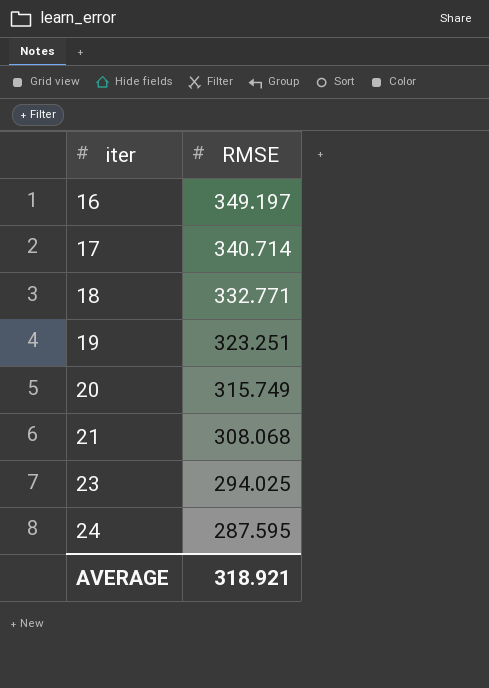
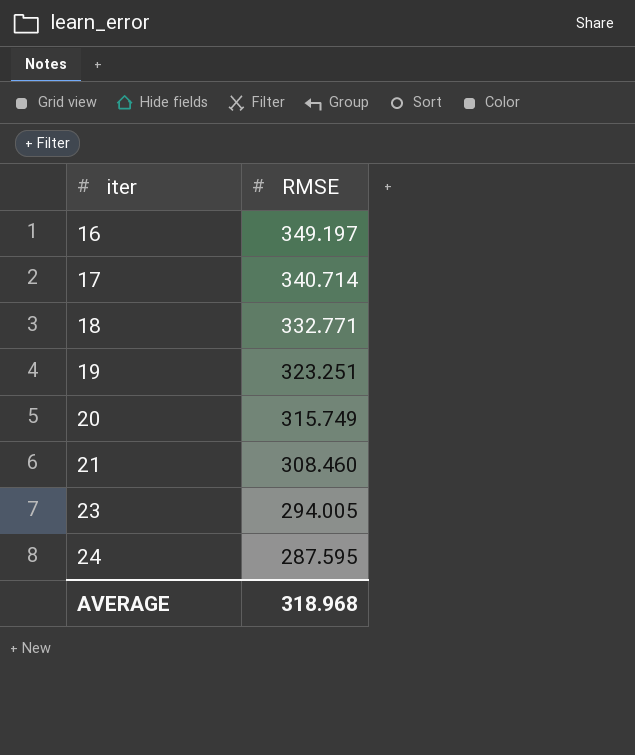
21 | RMSE: 308.068 -> 308.460
23 | RMSE: 294.025 -> 294.005
AVERAGE | RMSE: 318.921 -> 318.968

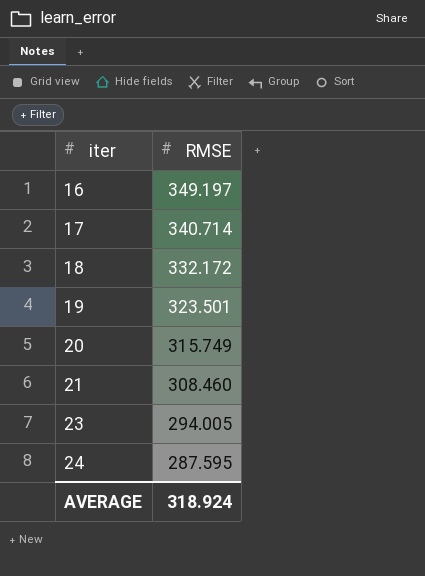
18 | RMSE: 332.771 -> 332.172
19 | RMSE: 323.251 -> 323.501
AVERAGE | RMSE: 318.968 -> 318.924

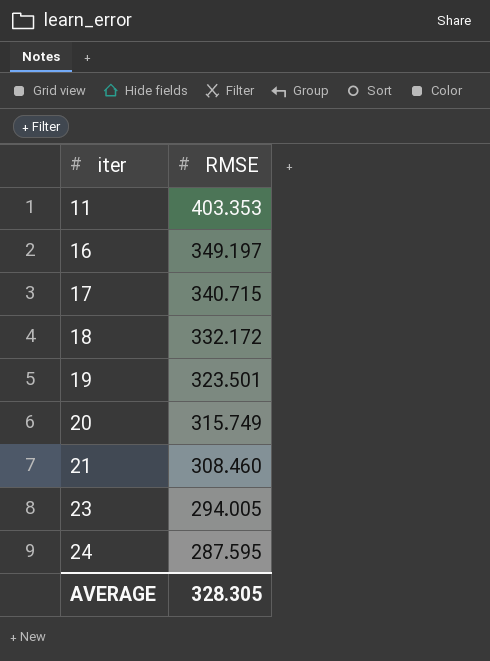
row 11: none -> 403.353
17 | RMSE: 340.714 -> 340.715
AVERAGE | RMSE: 318.924 -> 328.305

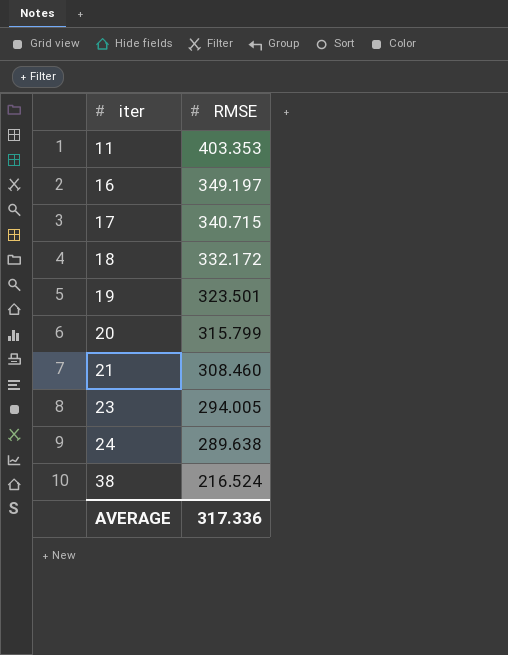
20 | RMSE: 315.749 -> 315.799
24 | RMSE: 287.595 -> 289.638
row 38: none -> 216.524
AVERAGE | RMSE: 328.305 -> 317.336

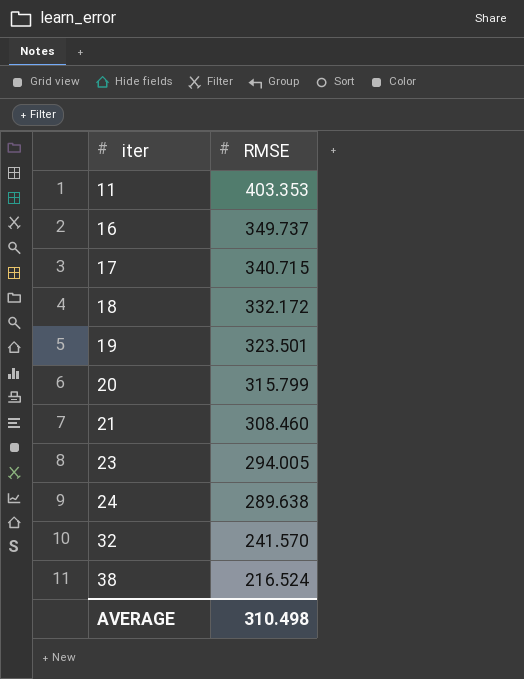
16 | RMSE: 349.197 -> 349.737
row 32: none -> 241.570
AVERAGE | RMSE: 317.336 -> 310.498

